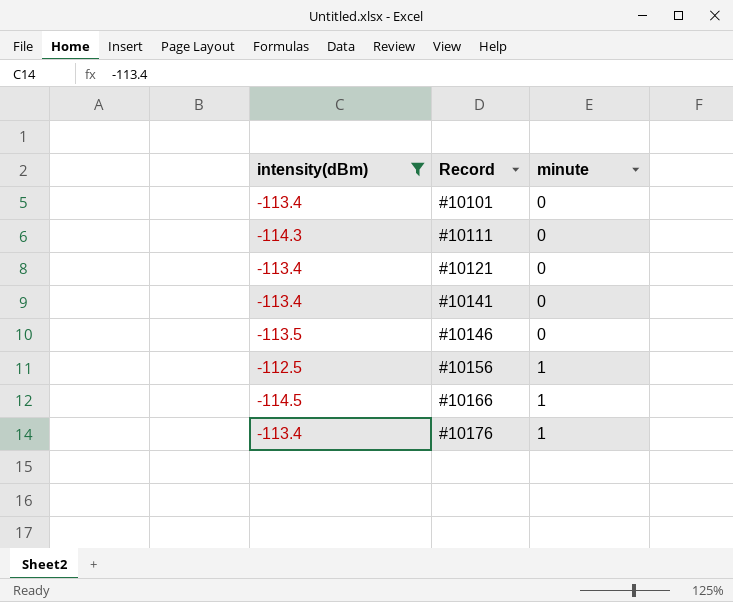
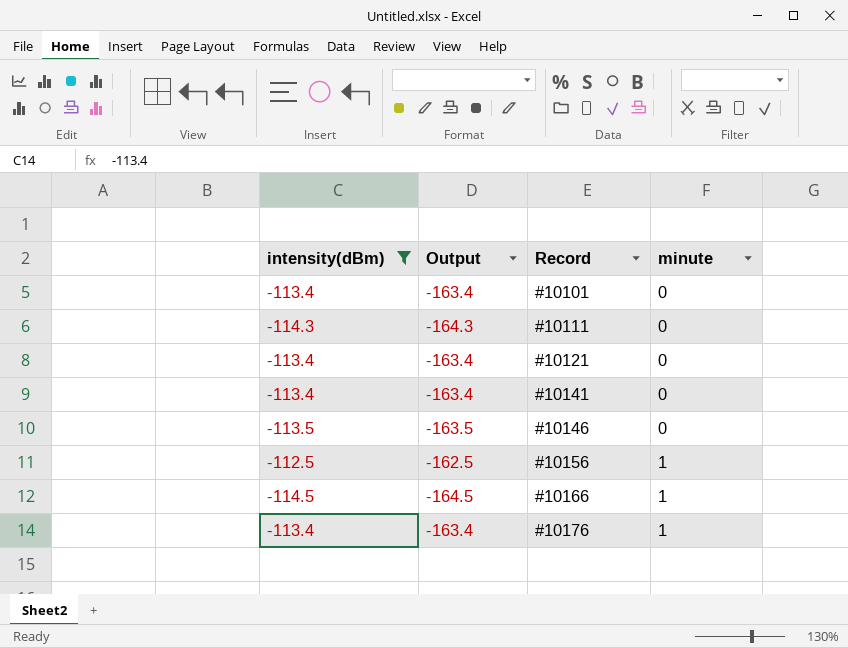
column Output | formula: none -> [intensity(dBm)] - 50

